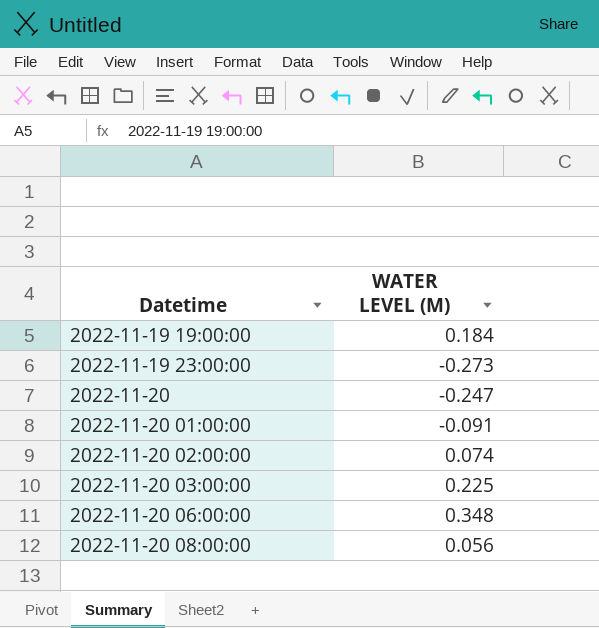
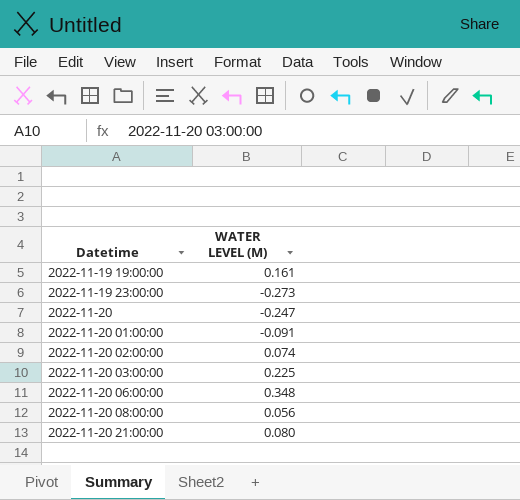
2022-11-19 19:00:00 | WATER LEVEL (M): 0.184 -> 0.161
row 2022-11-20 21:00:00: none -> 0.080

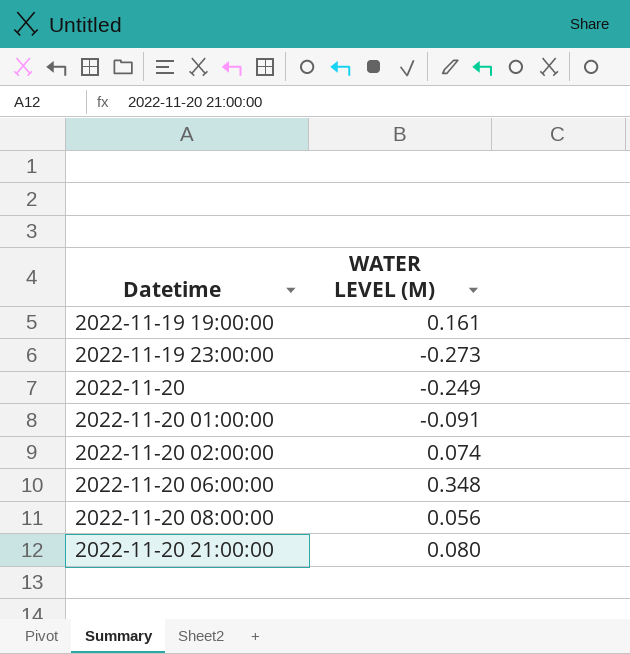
row 2022-11-20 03:00:00: 0.225 -> none
2022-11-20 | WATER LEVEL (M): -0.247 -> -0.249

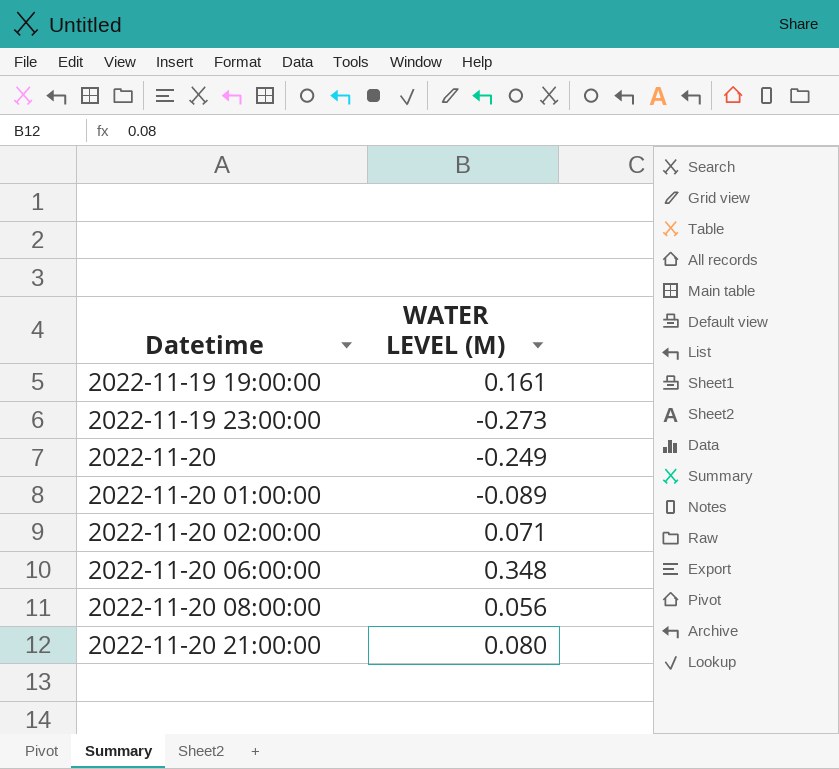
2022-11-20 01:00:00 | WATER LEVEL (M): -0.091 -> -0.089
2022-11-20 02:00:00 | WATER LEVEL (M): 0.074 -> 0.071

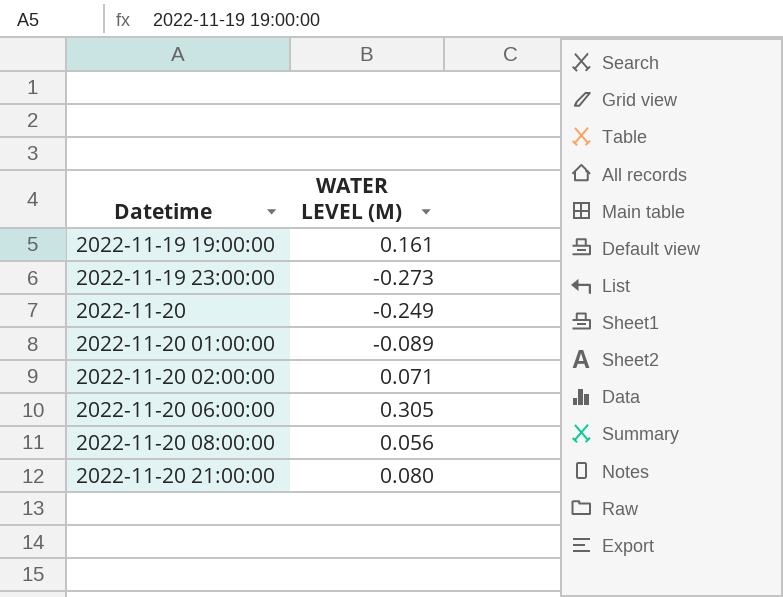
2022-11-20 06:00:00 | WATER LEVEL (M): 0.348 -> 0.305

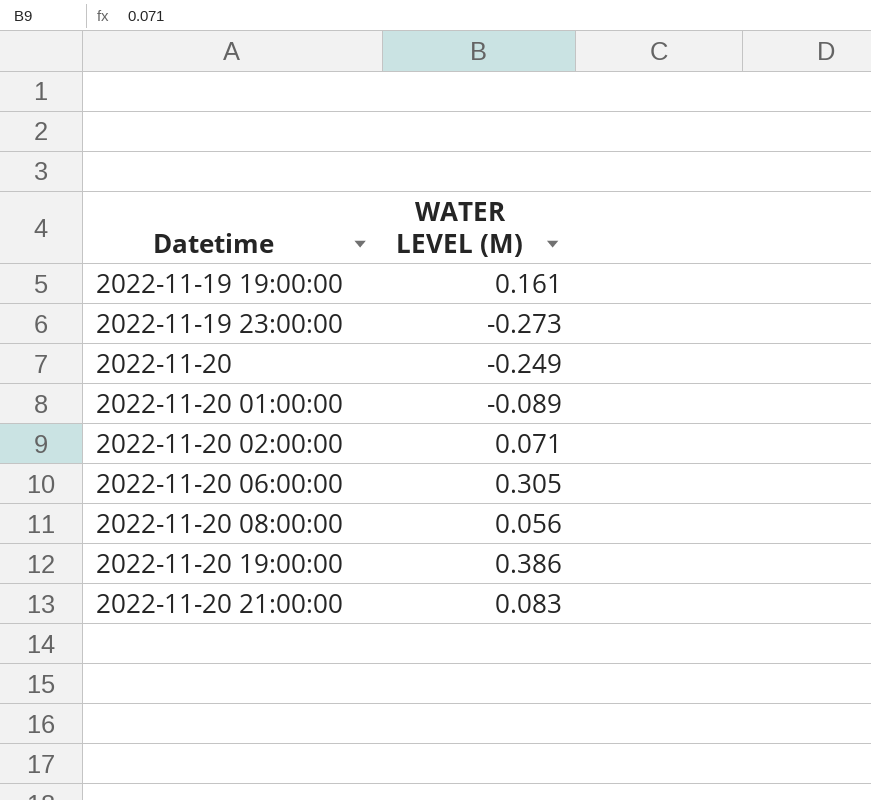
row 2022-11-20 19:00:00: none -> 0.386
2022-11-20 21:00:00 | WATER LEVEL (M): 0.080 -> 0.083

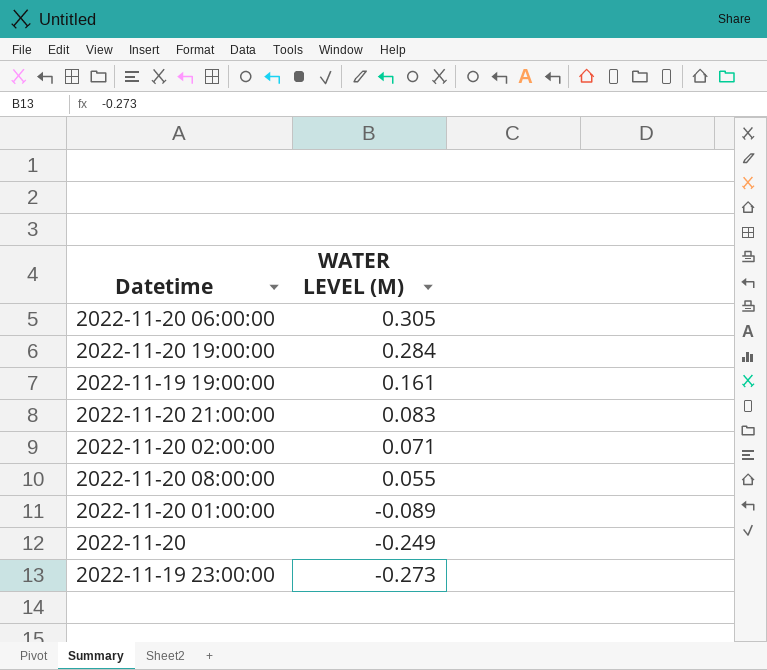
row order: Datetime ascending -> WATER LEVEL (M) descending
2022-11-20 19:00:00 | WATER LEVEL (M): 0.386 -> 0.284
2022-11-20 08:00:00 | WATER LEVEL (M): 0.056 -> 0.055

